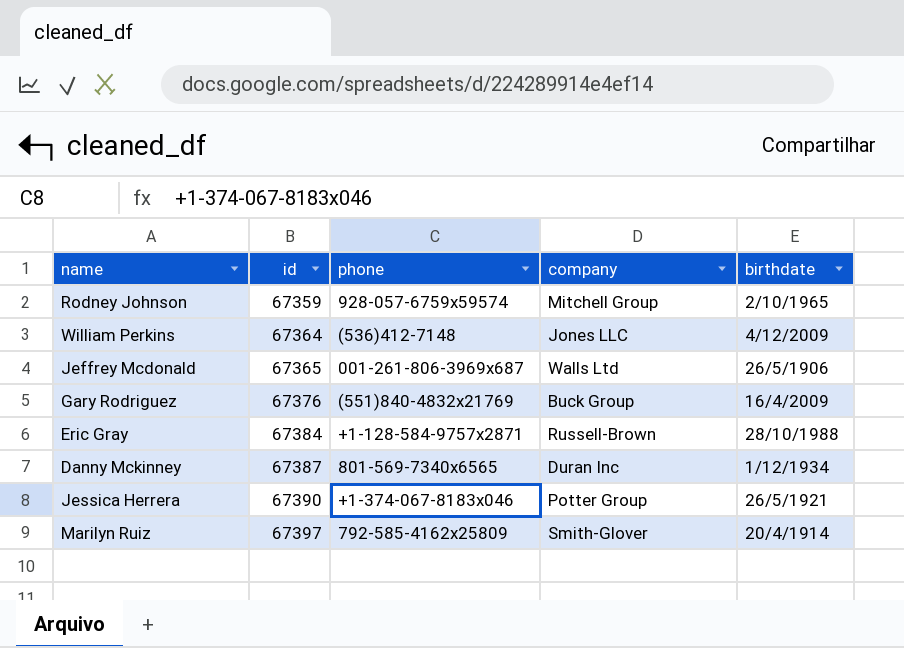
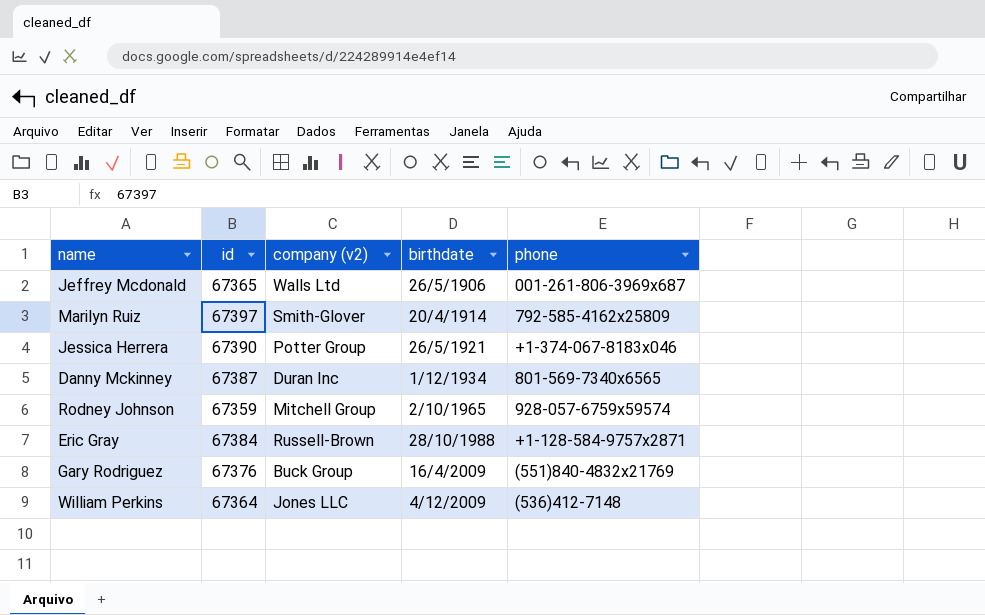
row order: id ascending -> birthdate ascending
column name: company -> company (v2)
column phone | position: 3 -> 5

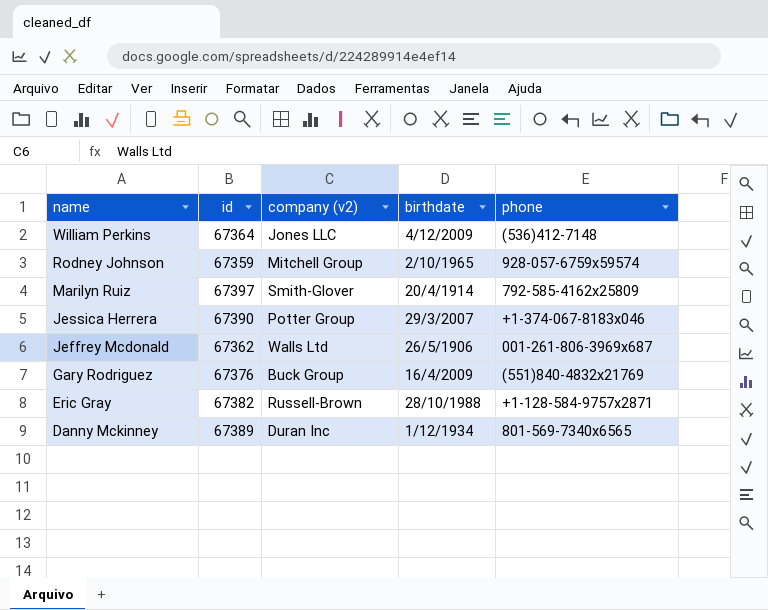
row order: birthdate ascending -> name descending
Jessica Herrera | birthdate: 26/5/1921 -> 29/3/2007
Jeffrey Mcdonald | id: 67365 -> 67362
Eric Gray | id: 67384 -> 67382
Danny Mckinney | id: 67387 -> 67389

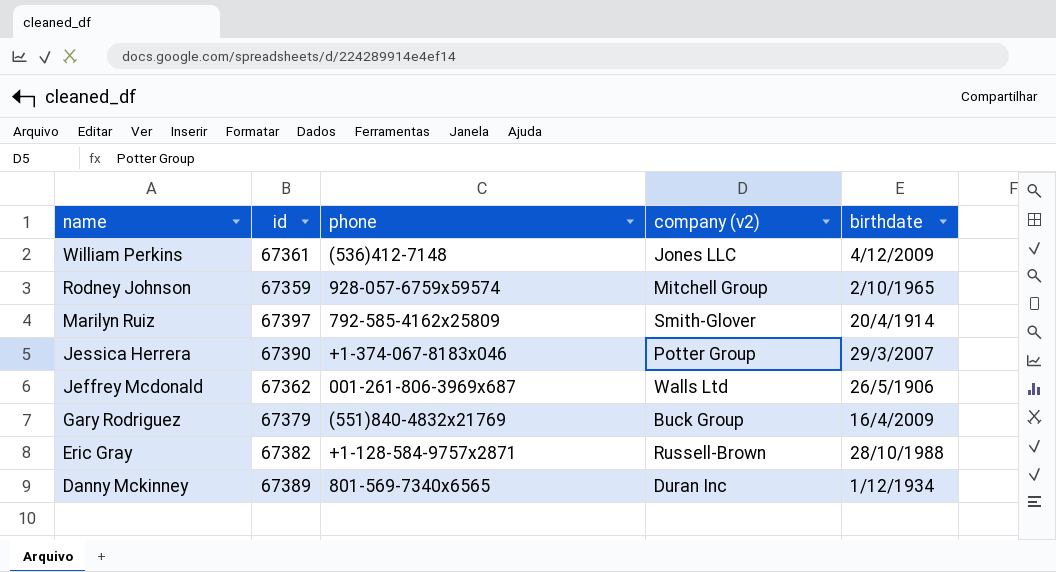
column phone | position: 5 -> 3
William Perkins | id: 67364 -> 67361
Gary Rodriguez | id: 67376 -> 67379

